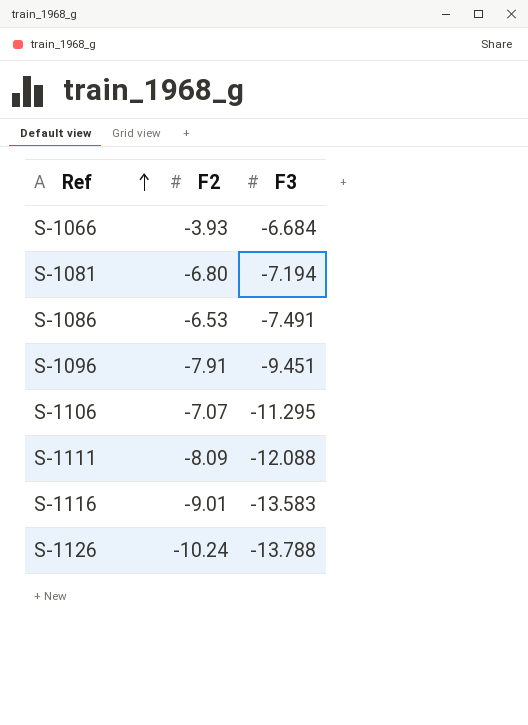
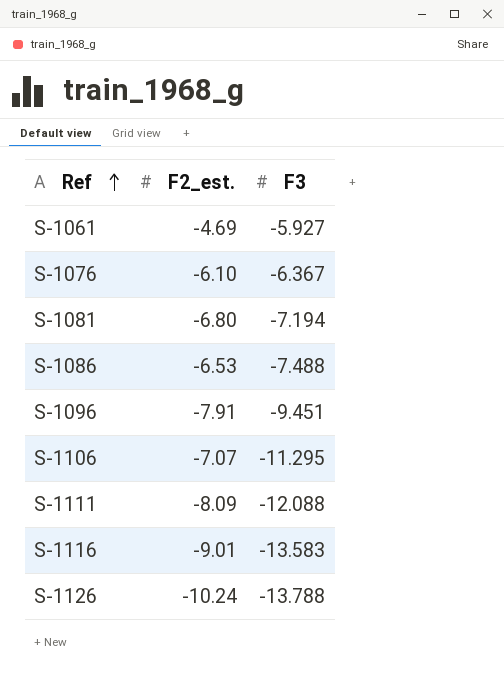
column name: F2 -> F2_est.
row S-1066: -3.93 | -6.684 -> none
row S-1061: none -> -4.69 | -5.927
row S-1076: none -> -6.10 | -6.367
S-1086 | F3: -7.491 -> -7.488

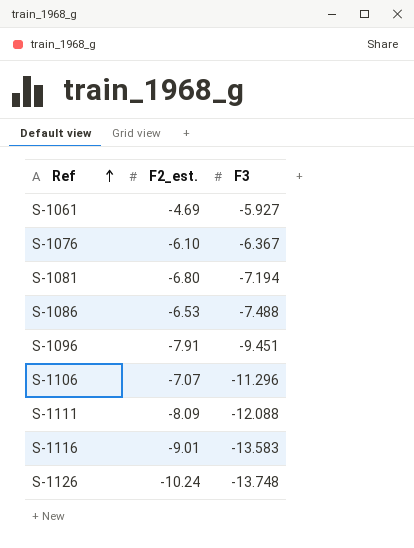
S-1106 | F3: -11.295 -> -11.296
S-1126 | F3: -13.788 -> -13.748

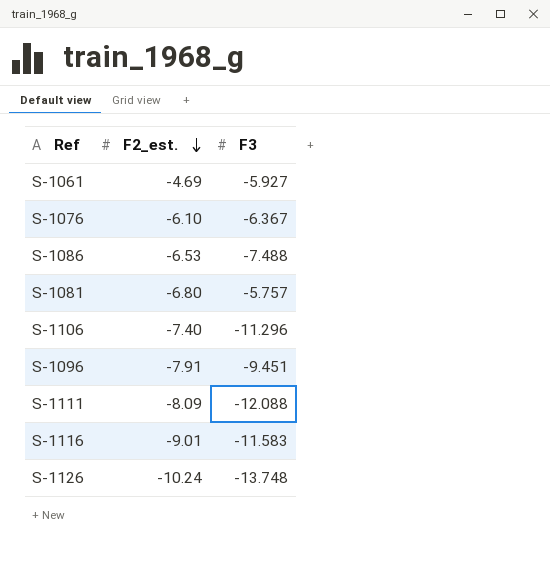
row order: Ref ascending -> F2_est. descending
S-1081 | F3: -7.194 -> -5.757
S-1106 | F2_est.: -7.07 -> -7.40
S-1116 | F3: -13.583 -> -11.583

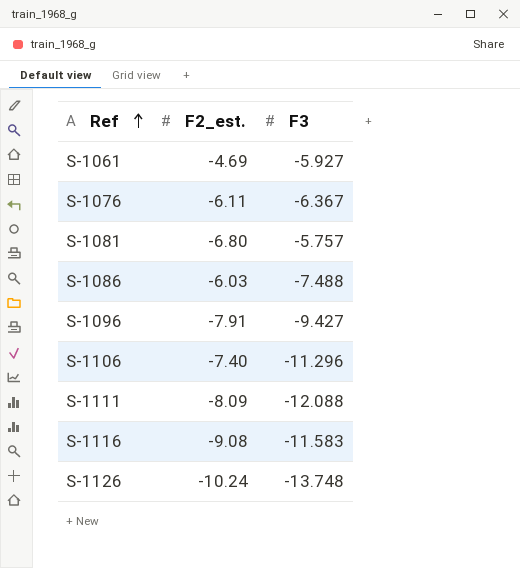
row order: F2_est. descending -> Ref ascending
S-1076 | F2_est.: -6.10 -> -6.11
S-1086 | F2_est.: -6.53 -> -6.03
S-1096 | F3: -9.451 -> -9.427
S-1116 | F2_est.: -9.01 -> -9.08

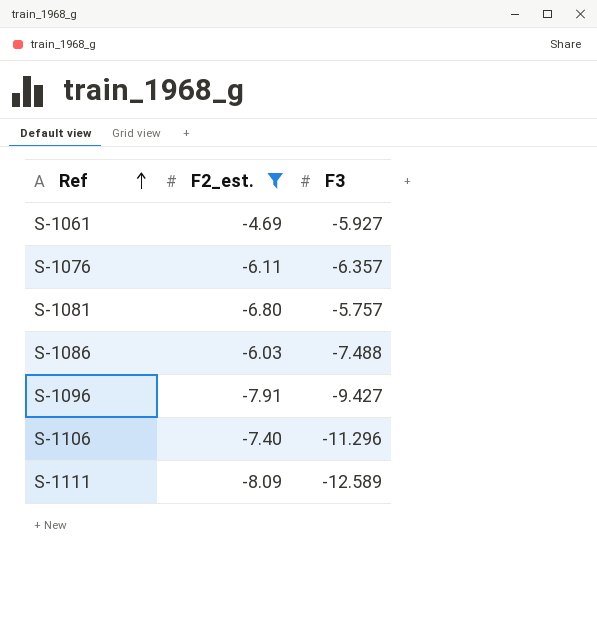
filter: none -> F2_est. >= -8.09
S-1076 | F3: -6.367 -> -6.357
S-1111 | F3: -12.088 -> -12.589

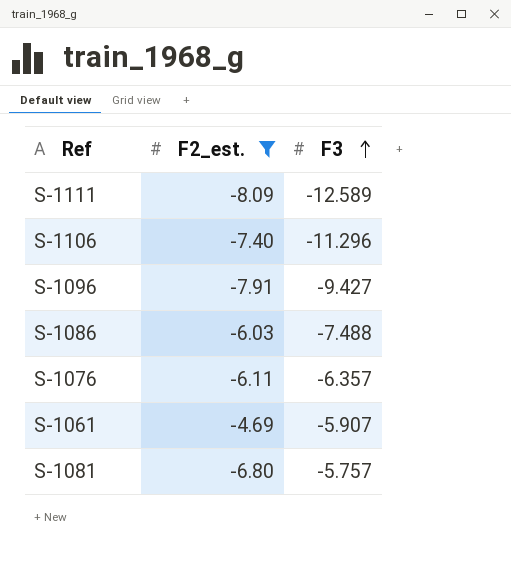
row order: Ref ascending -> F3 ascending
S-1061 | F3: -5.927 -> -5.907

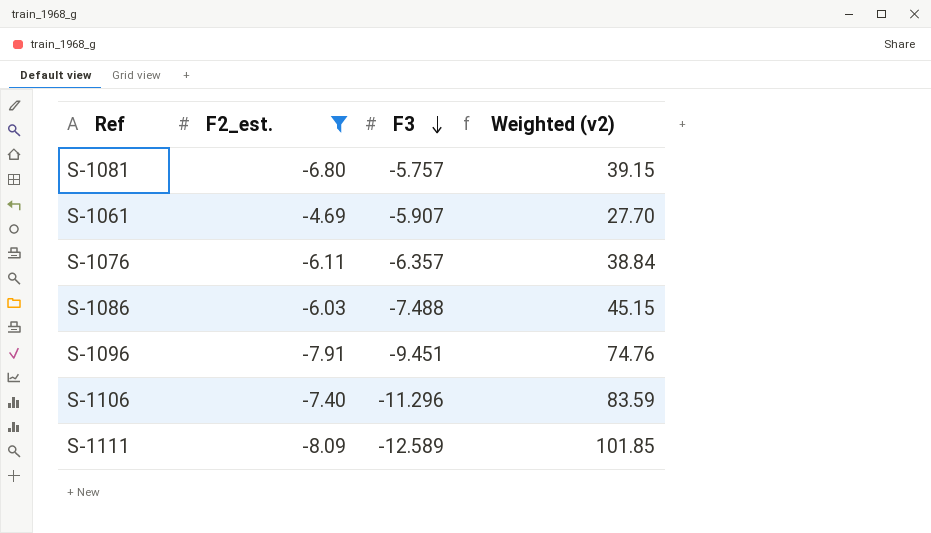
row order: F3 ascending -> F3 descending
column Weighted (v2) | formula: none -> [F2_est.] * [F3]
S-1096 | F3: -9.427 -> -9.451

